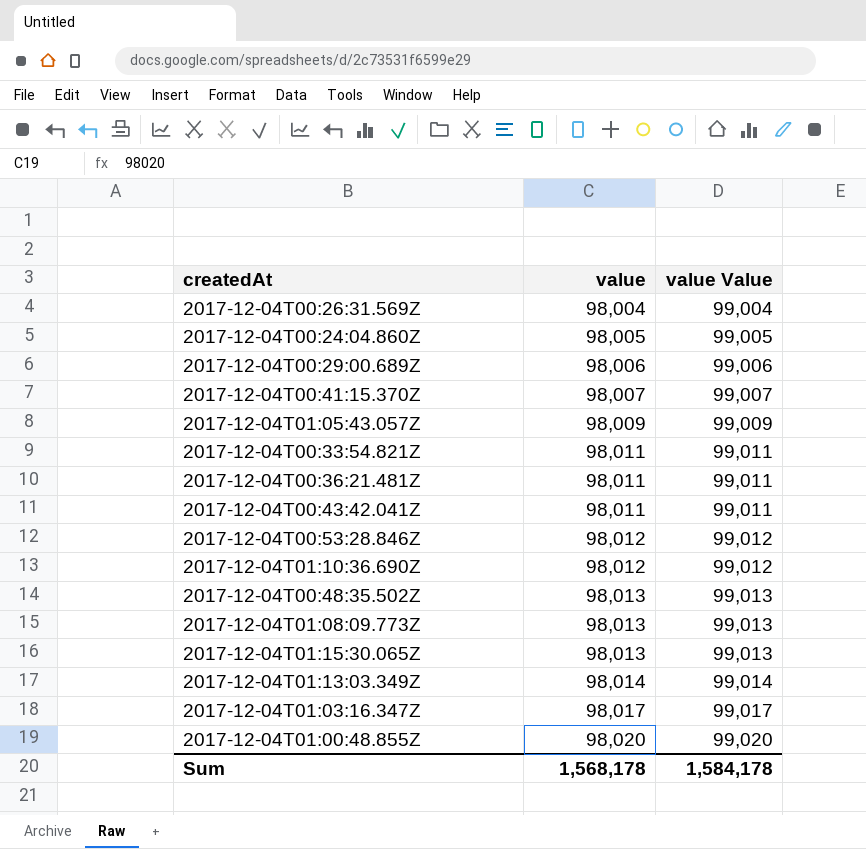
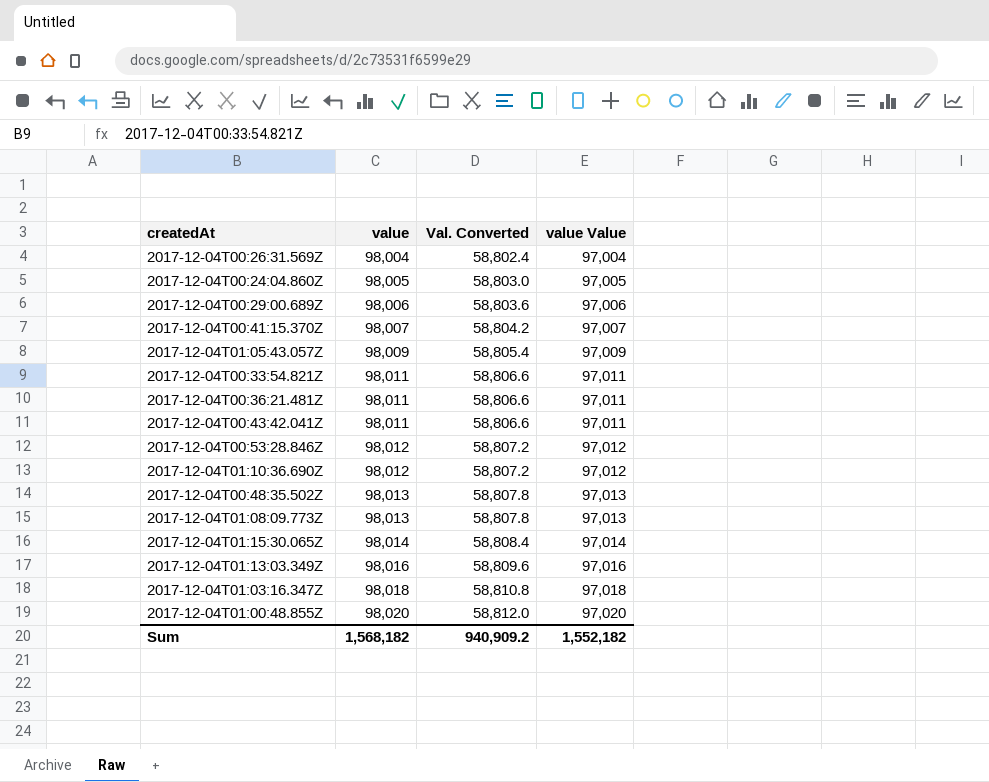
column Val. Converted | formula: none -> [value] * 0.6
column value Value | formula: [value] + 1000 -> [value] - 1000
2017-12-04T01:15:30.065Z | value: 98,013 -> 98,014
2017-12-04T01:13:03.349Z | value: 98,014 -> 98,016
2017-12-04T01:03:16.347Z | value: 98,017 -> 98,018
Sum | value: 1,568,178 -> 1,568,182
Sum | value Value: 1,584,178 -> 1,552,182

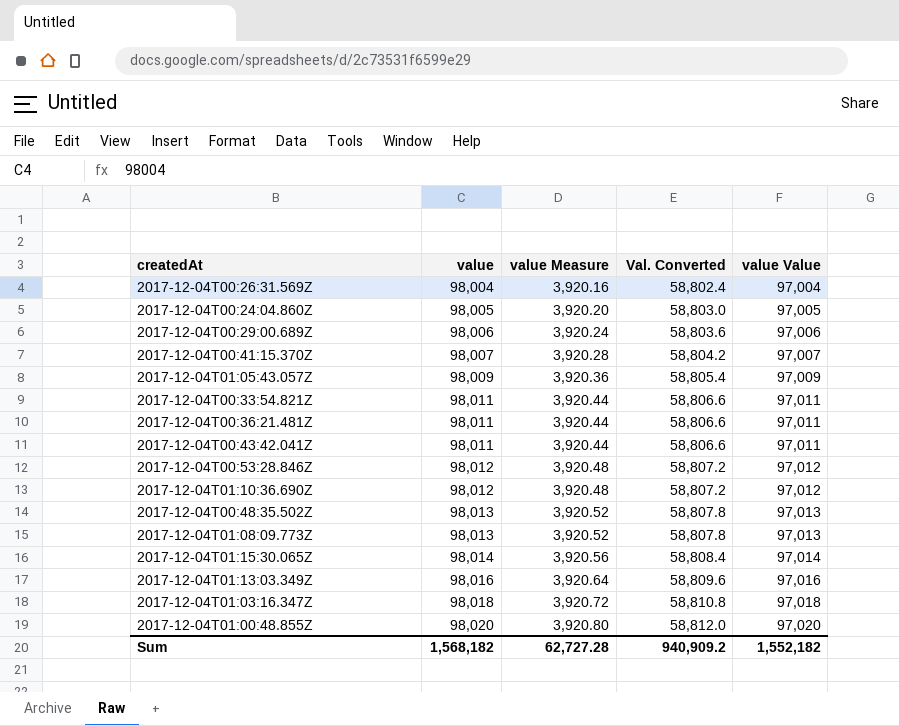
column value Measure | formula: none -> [value] * 0.04

